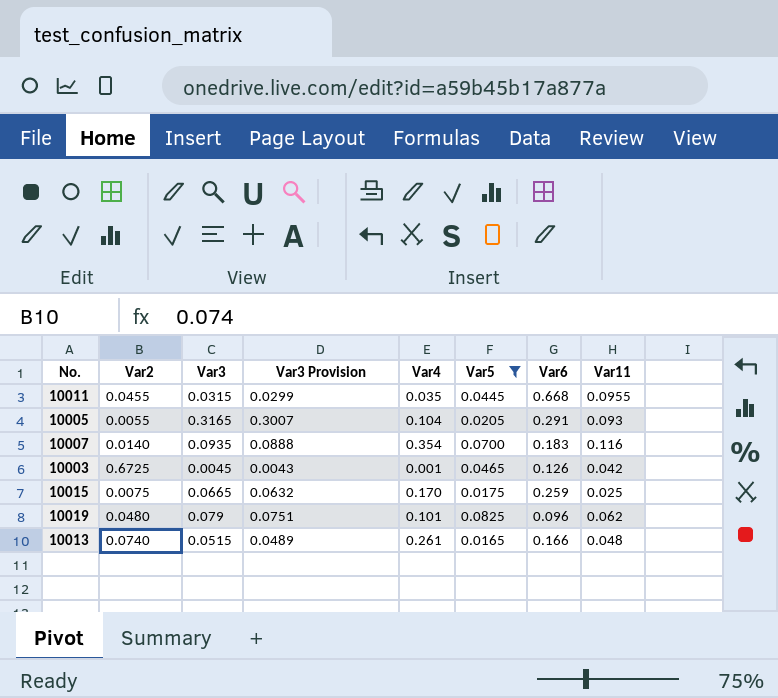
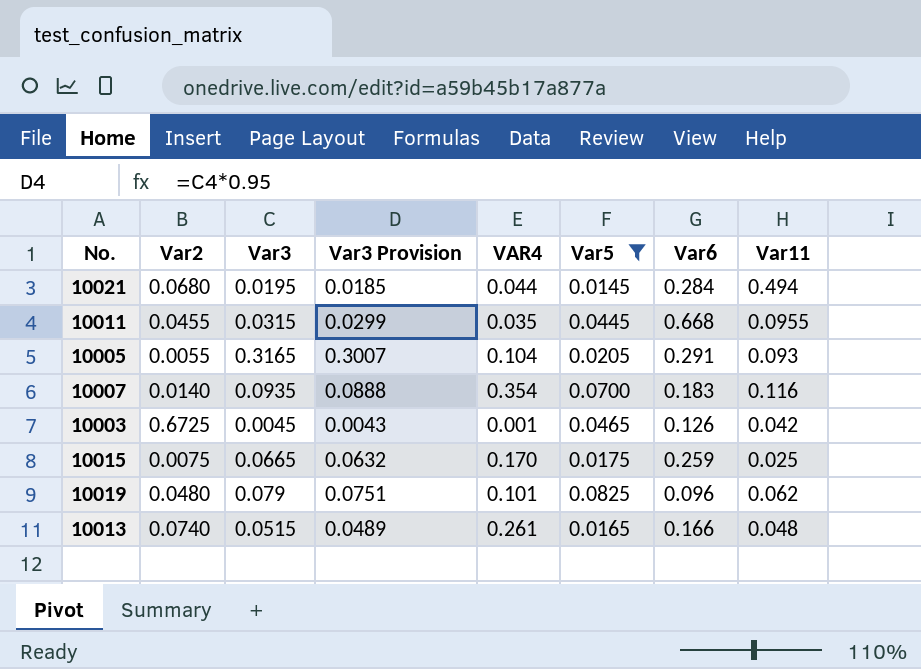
column name: Var4 -> VAR4
row 10021: none -> 0.0680 | 0.0195 | 0.0185 | 0.044 | 0.0145 | 0.284 | 0.494

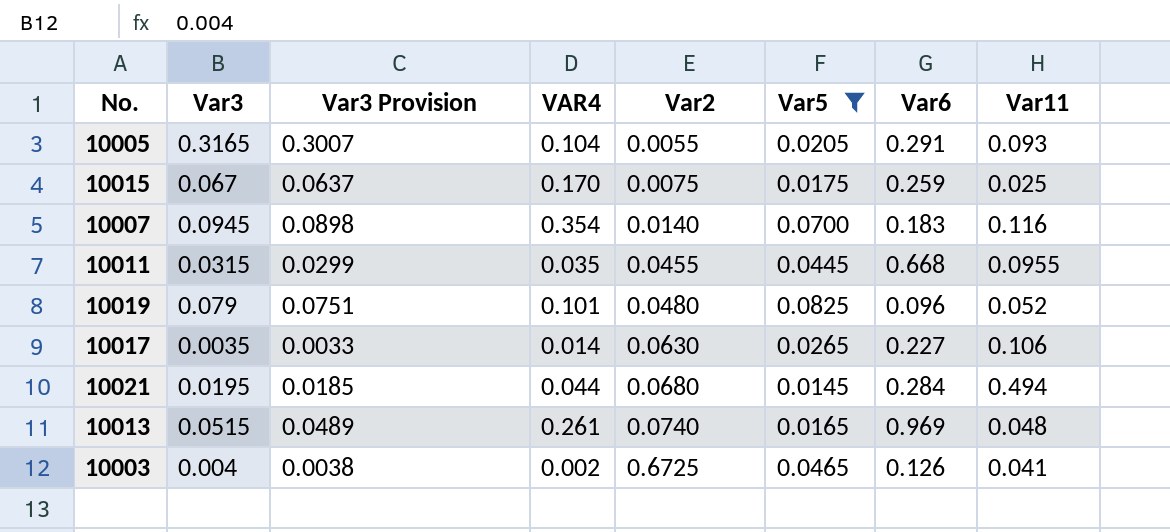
row order: none -> Var2 ascending
column Var2 | position: 2 -> 5
10015 | Var3: 0.0665 -> 0.067
10015 | Var3 Provision: 0.0632 -> 0.0637
10007 | Var3: 0.0935 -> 0.0945
10007 | Var3 Provision: 0.0888 -> 0.0898
10019 | Var11: 0.062 -> 0.052
row 10017: none -> 0.0035 | 0.0033 | 0.014 | 0.0630 | 0.0265 | 0.227 | 0.106
10013 | Var6: 0.166 -> 0.969
10003 | Var3: 0.0045 -> 0.004
10003 | Var3 Provision: 0.0043 -> 0.0038
10003 | VAR4: 0.001 -> 0.002
10003 | Var11: 0.042 -> 0.041

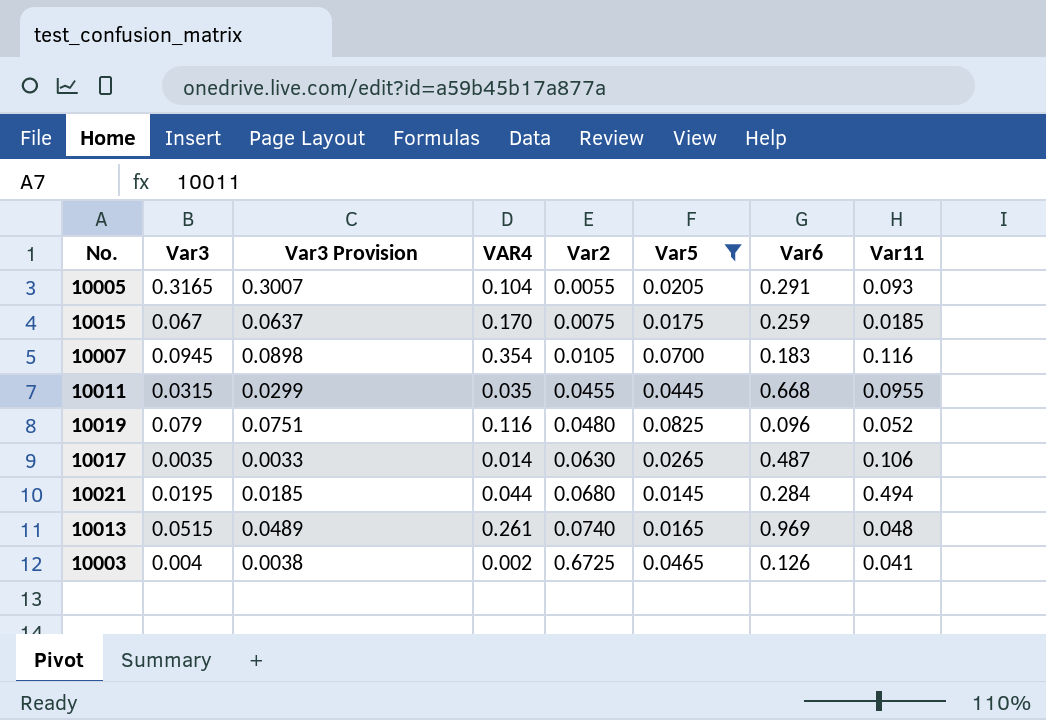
10015 | Var11: 0.025 -> 0.0185
10007 | Var2: 0.0140 -> 0.0105
10019 | VAR4: 0.101 -> 0.116
10017 | Var6: 0.227 -> 0.487

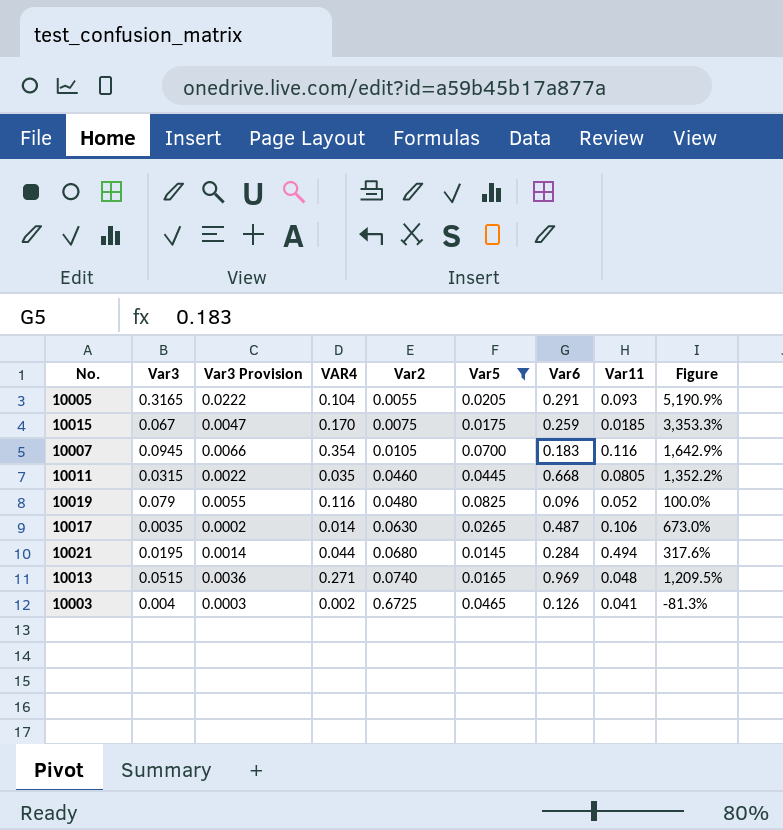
column Var3 Provision | formula: [Var3] * 0.95 -> [Var3] * 0.07
column Figure | formula: none -> ([Var6] - [Var2]) / [Var2]
10011 | Var2: 0.0455 -> 0.0460
10011 | Var11: 0.0955 -> 0.0805
10013 | VAR4: 0.261 -> 0.271

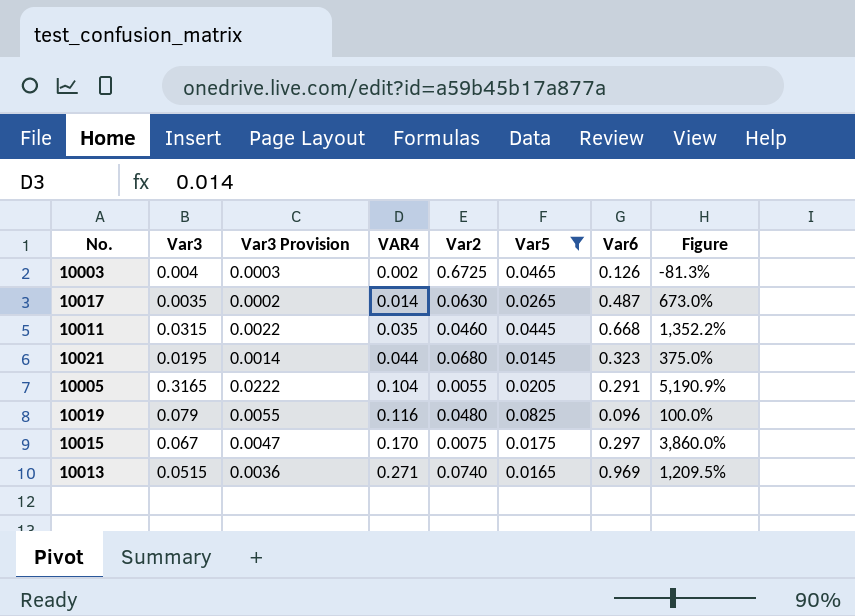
row order: Var2 ascending -> VAR4 ascending
column Var11 | position: 8 -> none
row 10007: 0.0945 | 0.0066 | 0.354 | 0.0105 | 0.0700 | 0.183 | 0.116 | 1,642.9% -> none
10021 | Var6: 0.284 -> 0.323
10021 | Figure: 317.6% -> 375.0%
10015 | Var6: 0.259 -> 0.297
10015 | Figure: 3,353.3% -> 3,860.0%

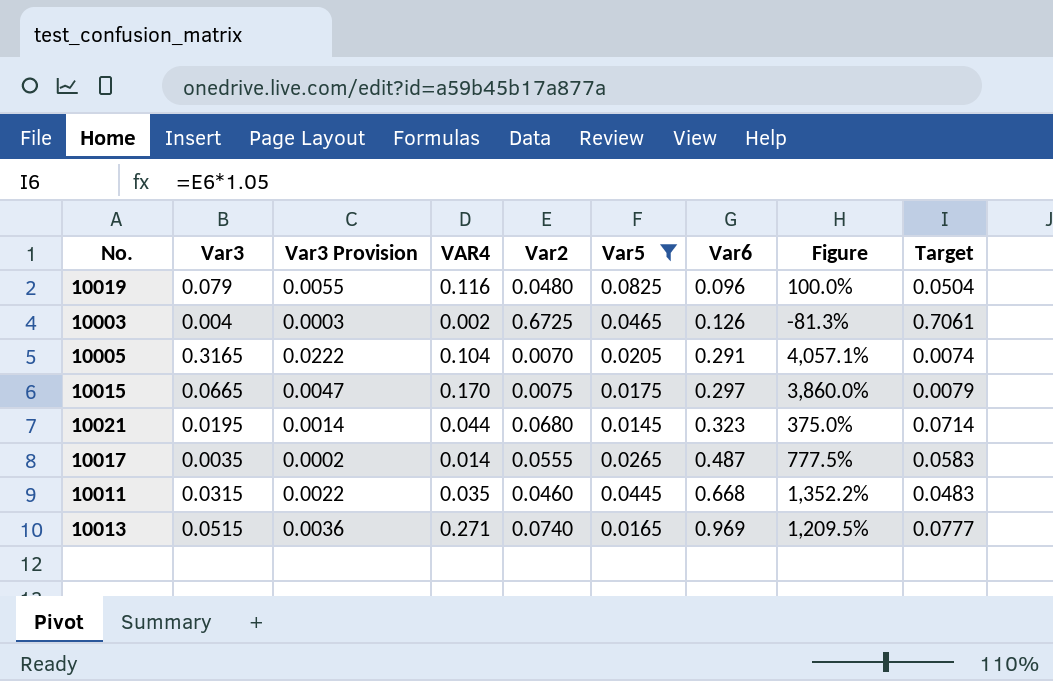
row order: VAR4 ascending -> Var6 ascending
column Target | formula: none -> [Var2] * 1.05
10005 | Var2: 0.0055 -> 0.0070
10005 | Figure: 5,190.9% -> 4,057.1%
10015 | Var3: 0.067 -> 0.0665
10017 | Var2: 0.0630 -> 0.0555
10017 | Figure: 673.0% -> 777.5%

